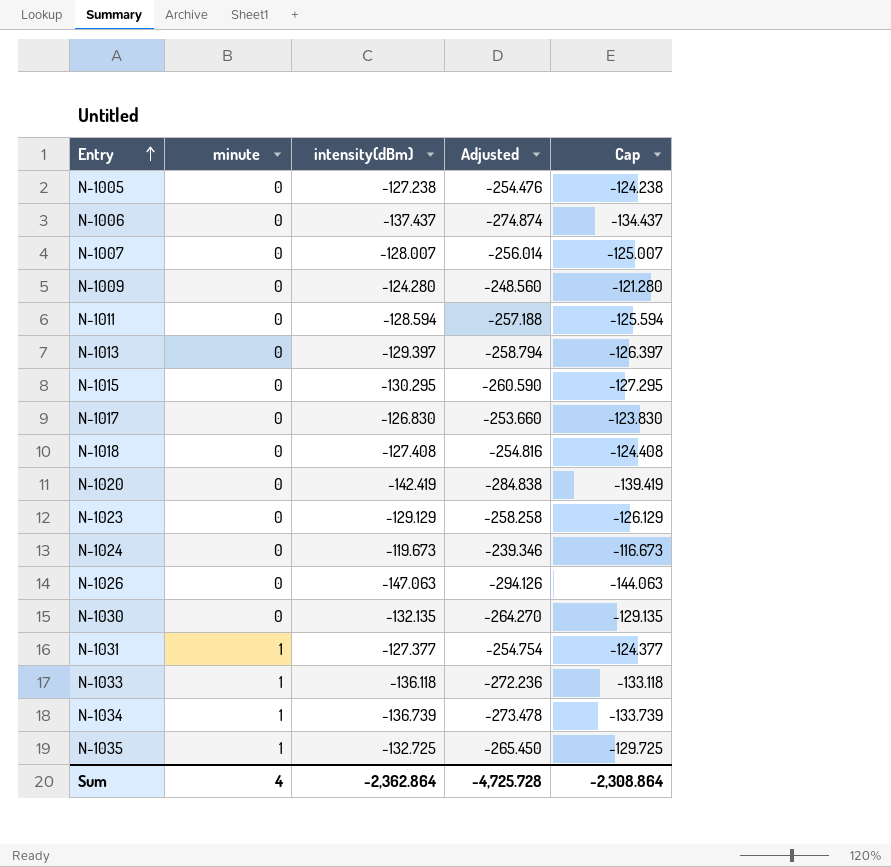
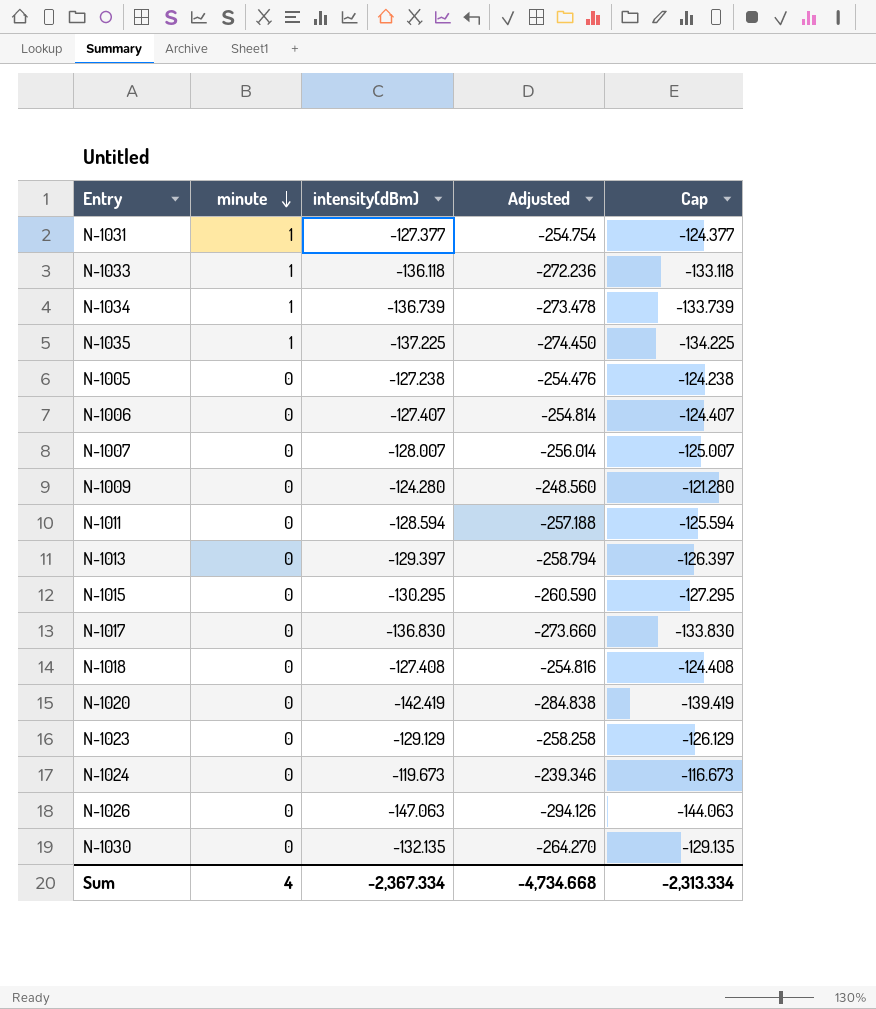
row order: Entry ascending -> minute descending
N-1035 | intensity(dBm): -132.725 -> -137.225
N-1035 | Adjusted: -265.450 -> -274.450
N-1035 | Cap: -129.725 -> -134.225
N-1006 | intensity(dBm): -137.437 -> -127.407
N-1006 | Adjusted: -274.874 -> -254.814
N-1006 | Cap: -134.437 -> -124.407
N-1017 | intensity(dBm): -126.830 -> -136.830
N-1017 | Adjusted: -253.660 -> -273.660
N-1017 | Cap: -123.830 -> -133.830
Sum | intensity(dBm): -2,362.864 -> -2,367.334
Sum | Adjusted: -4,725.728 -> -4,734.668
Sum | Cap: -2,308.864 -> -2,313.334

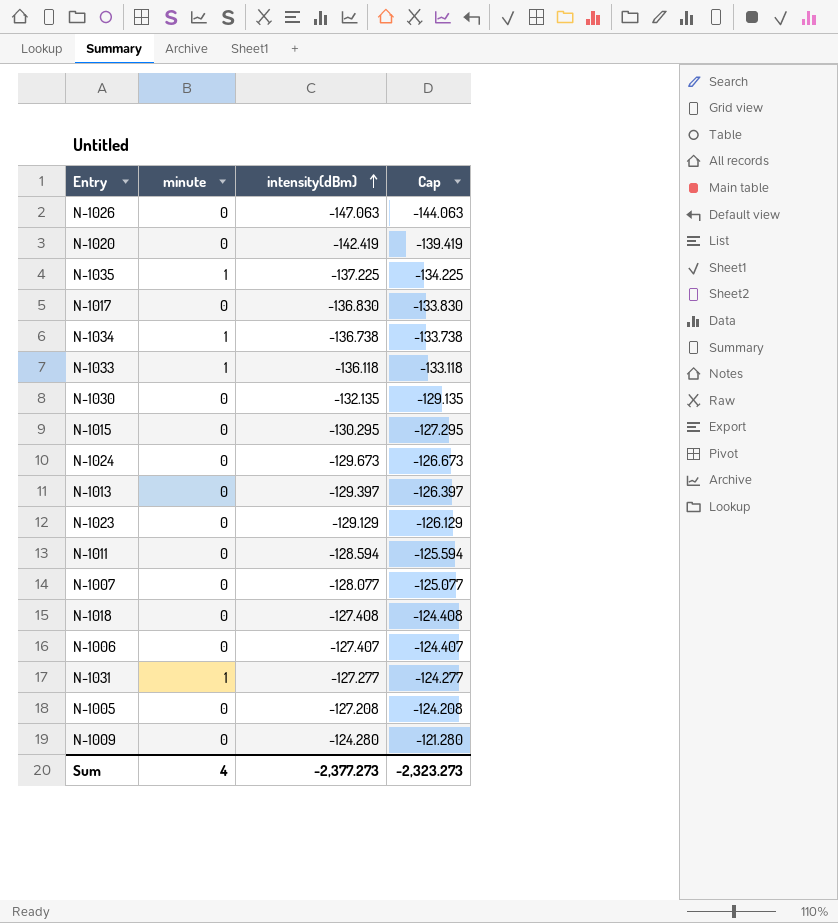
row order: minute descending -> intensity(dBm) ascending
column Adjusted | formula: [intensity(dBm)] * 2 -> none
N-1034 | intensity(dBm): -136.739 -> -136.738
N-1034 | Cap: -133.739 -> -133.738
N-1024 | intensity(dBm): -119.673 -> -129.673
N-1024 | Cap: -116.673 -> -126.673
N-1007 | intensity(dBm): -128.007 -> -128.077
N-1007 | Cap: -125.007 -> -125.077
N-1031 | intensity(dBm): -127.377 -> -127.277
N-1031 | Cap: -124.377 -> -124.277
N-1005 | intensity(dBm): -127.238 -> -127.208
N-1005 | Cap: -124.238 -> -124.208
Sum | intensity(dBm): -2,367.334 -> -2,377.273
Sum | Cap: -2,313.334 -> -2,323.273

